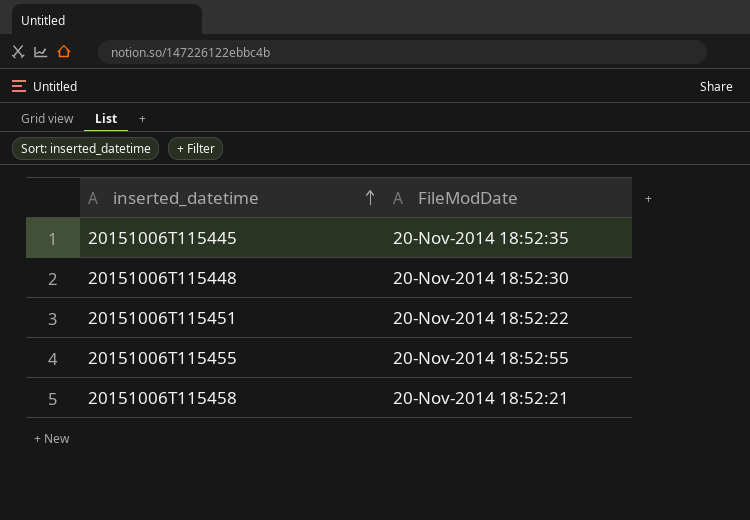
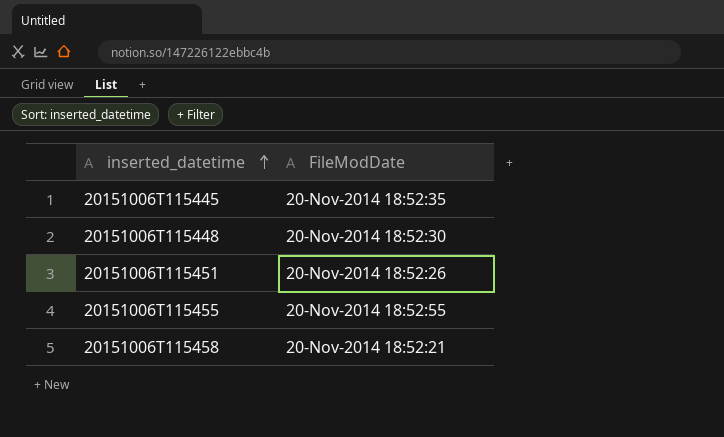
20151006T115451 | FileModDate: 20-Nov-2014 18:52:22 -> 20-Nov-2014 18:52:26

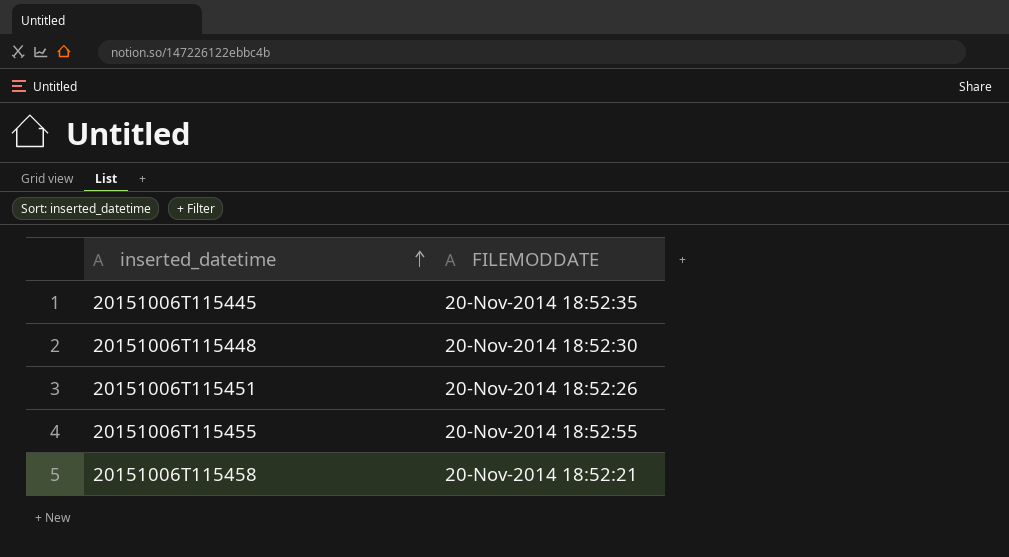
column name: FileModDate -> FILEMODDATE

